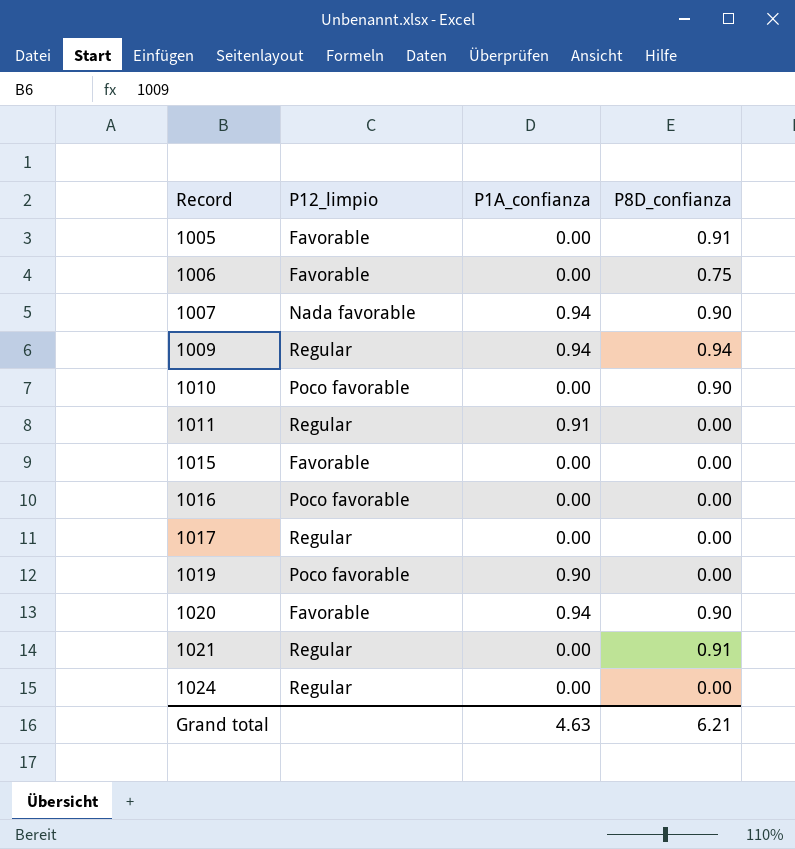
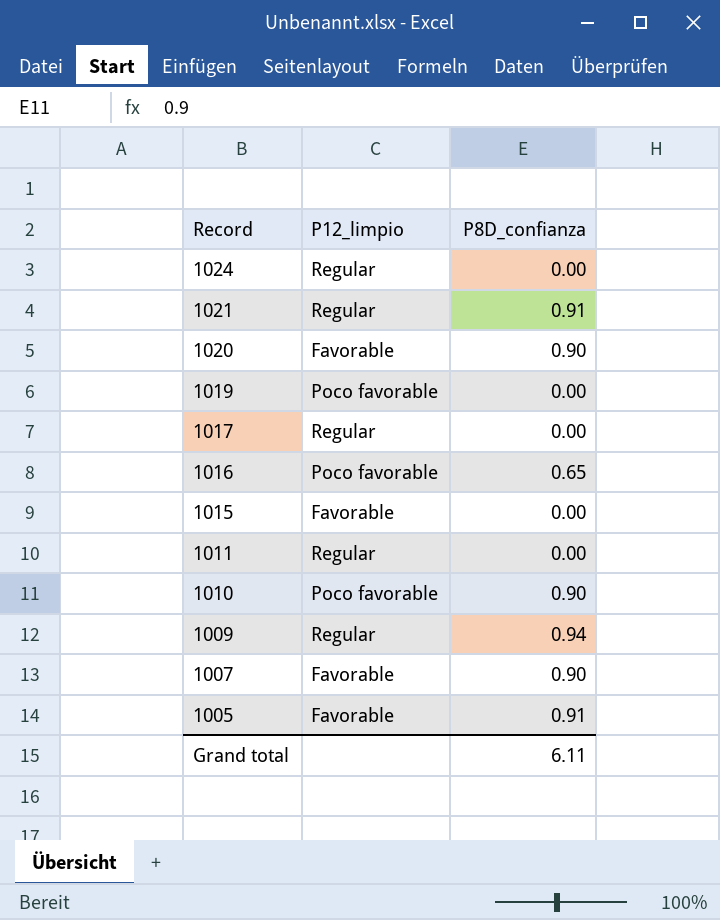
row order: Record ascending -> Record descending
column P1A_confianza | position: 3 -> none
row 1006: Favorable | 0.00 | 0.75 -> none
1016 | P8D_confianza: 0.00 -> 0.65
1007 | P12_limpio: Nada favorable -> Favorable
Grand total | P8D_confianza: 6.21 -> 6.11

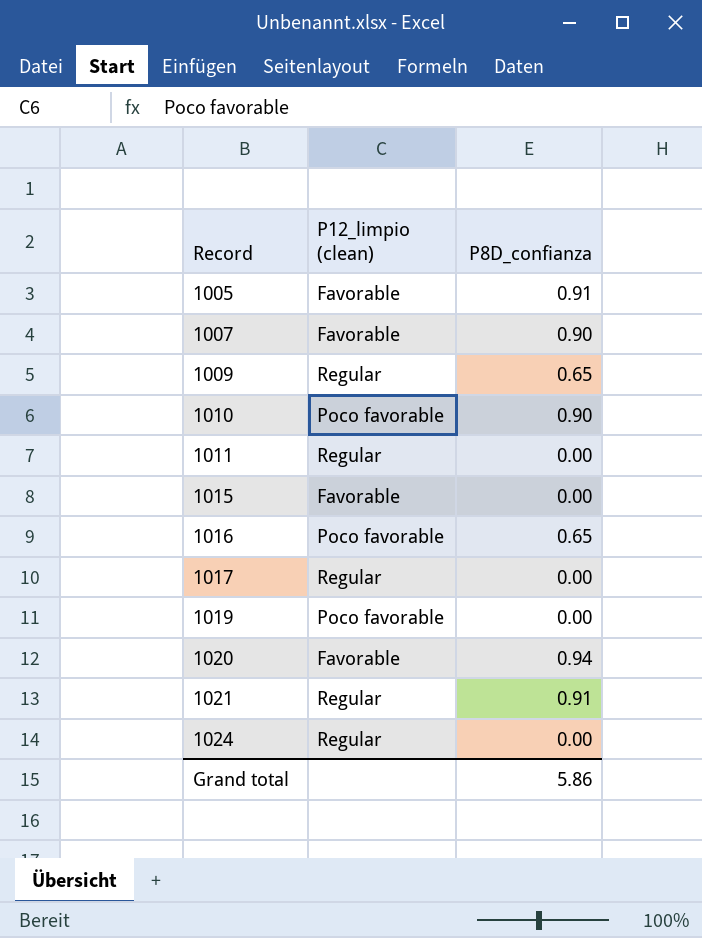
row order: Record descending -> Record ascending
column name: P12_limpio -> P12_limpio (clean)
1009 | P8D_confianza: 0.94 -> 0.65
1020 | P8D_confianza: 0.90 -> 0.94
Grand total | P8D_confianza: 6.11 -> 5.86

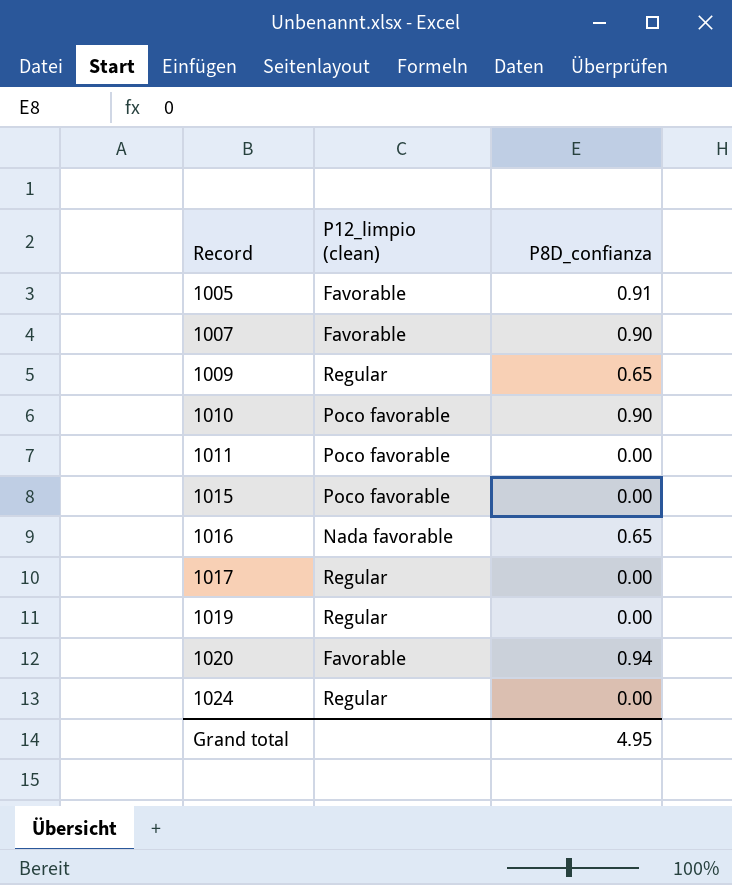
row 1021: Regular | 0.91 -> none
1011 | P12_limpio (clean): Regular -> Poco favorable
1015 | P12_limpio (clean): Favorable -> Poco favorable
1016 | P12_limpio (clean): Poco favorable -> Nada favorable
1019 | P12_limpio (clean): Poco favorable -> Regular
Grand total | P8D_confianza: 5.86 -> 4.95

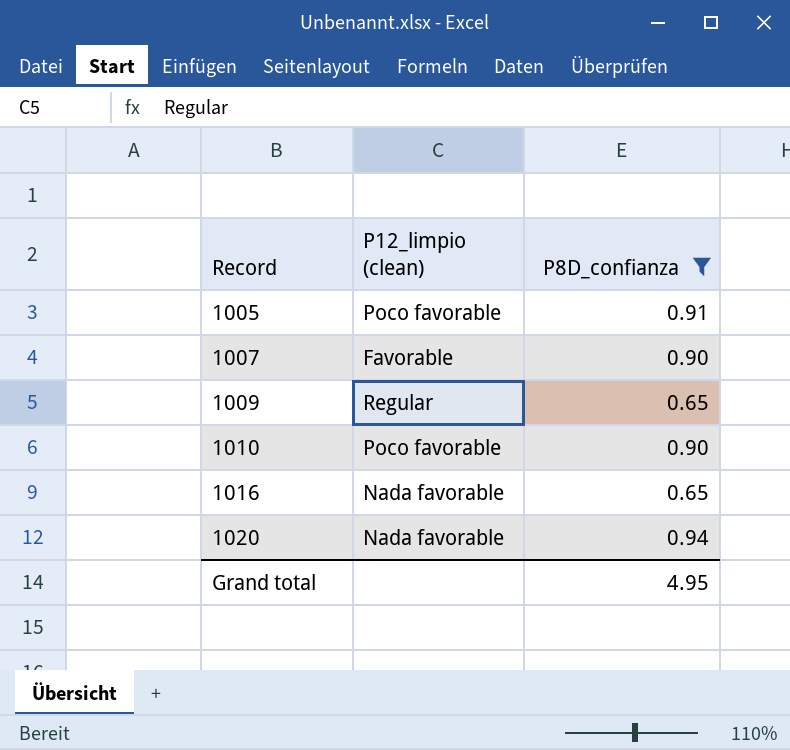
filter: none -> P8D_confianza != 0.00
1005 | P12_limpio (clean): Favorable -> Poco favorable
1020 | P12_limpio (clean): Favorable -> Nada favorable

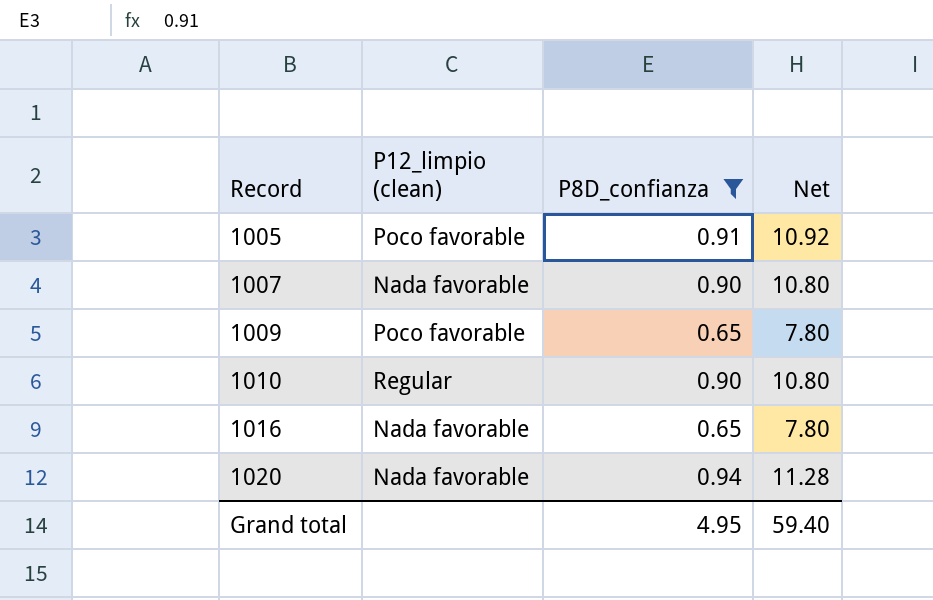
column Net | formula: none -> [P8D_confianza] * 12
1007 | P12_limpio (clean): Favorable -> Nada favorable
1009 | P12_limpio (clean): Regular -> Poco favorable
1010 | P12_limpio (clean): Poco favorable -> Regular

